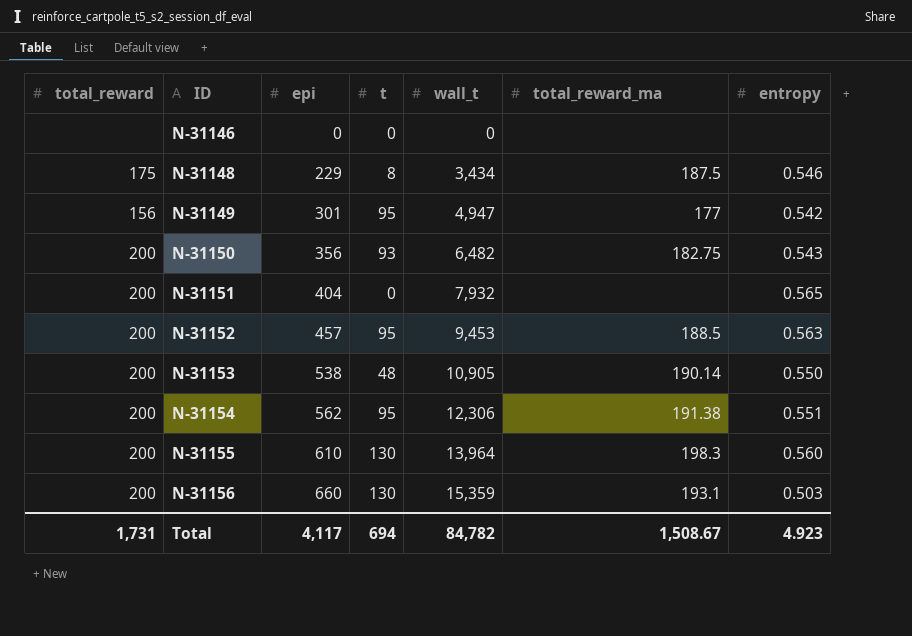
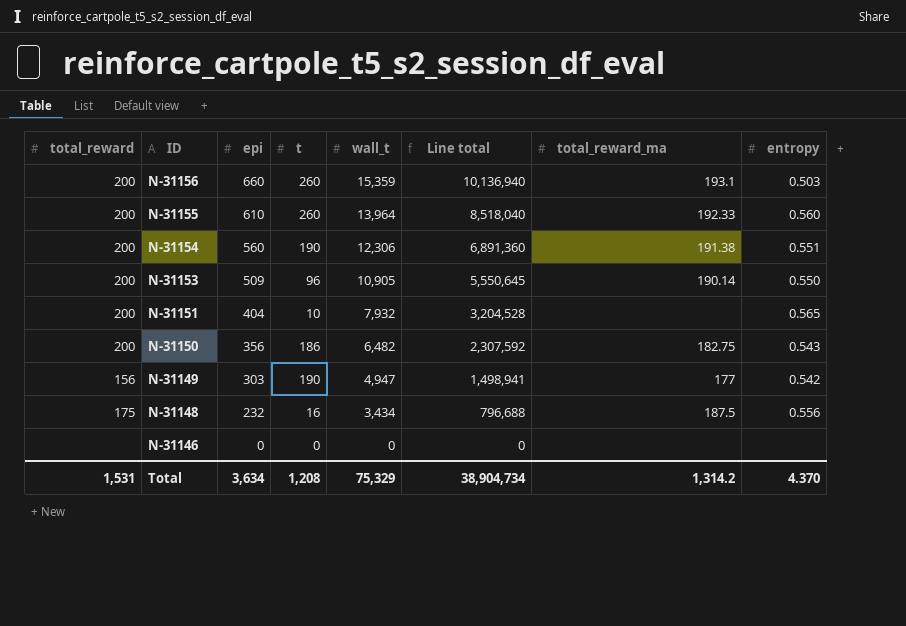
row order: ID ascending -> ID descending
column Line total | formula: none -> [epi] * [wall_t]
row N-31152: 200 | 457 | 95 | 9,453 | 188.5 | 0.563 -> none
N-31156 | t: 130 -> 260
N-31155 | t: 130 -> 260
N-31155 | total_reward_ma: 198.3 -> 192.33
N-31154 | epi: 562 -> 560
N-31154 | t: 95 -> 190
N-31153 | epi: 538 -> 509
N-31153 | t: 48 -> 96
N-31151 | t: 0 -> 10
N-31150 | t: 93 -> 186
N-31149 | epi: 301 -> 303
N-31149 | t: 95 -> 190
N-31148 | epi: 229 -> 232
N-31148 | t: 8 -> 16
N-31148 | entropy: 0.546 -> 0.556
Total | total_reward: 1,731 -> 1,531
Total | epi: 4,117 -> 3,634
Total | t: 694 -> 1,208
Total | wall_t: 84,782 -> 75,329
Total | total_reward_ma: 1,508.67 -> 1,314.2
Total | entropy: 4.923 -> 4.370

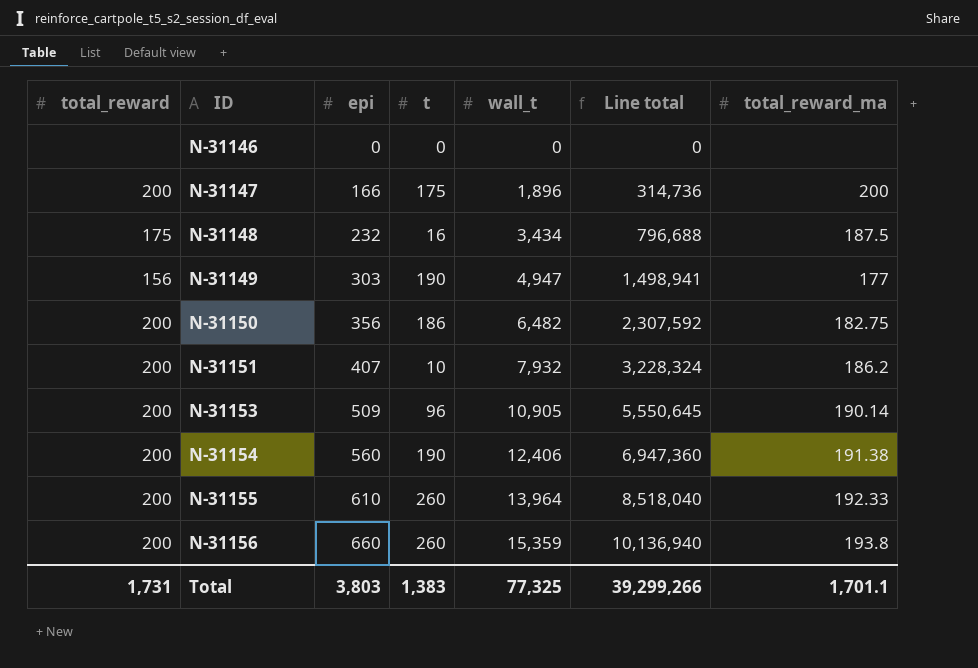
row order: ID descending -> ID ascending
column entropy | position: 8 -> none
row N-31147: none -> 200 | 166 | 175 | 1,896 | 314,736 | 200
N-31151 | epi: 404 -> 407
N-31151 | Line total: 3,204,528 -> 3,228,324
N-31151 | total_reward_ma: none -> 186.2
N-31154 | wall_t: 12,306 -> 12,406
N-31154 | Line total: 6,891,360 -> 6,947,360
N-31156 | total_reward_ma: 193.1 -> 193.8
Total | total_reward: 1,531 -> 1,731
Total | epi: 3,634 -> 3,803
Total | t: 1,208 -> 1,383
Total | wall_t: 75,329 -> 77,325
Total | Line total: 38,904,734 -> 39,299,266
Total | total_reward_ma: 1,314.2 -> 1,701.1

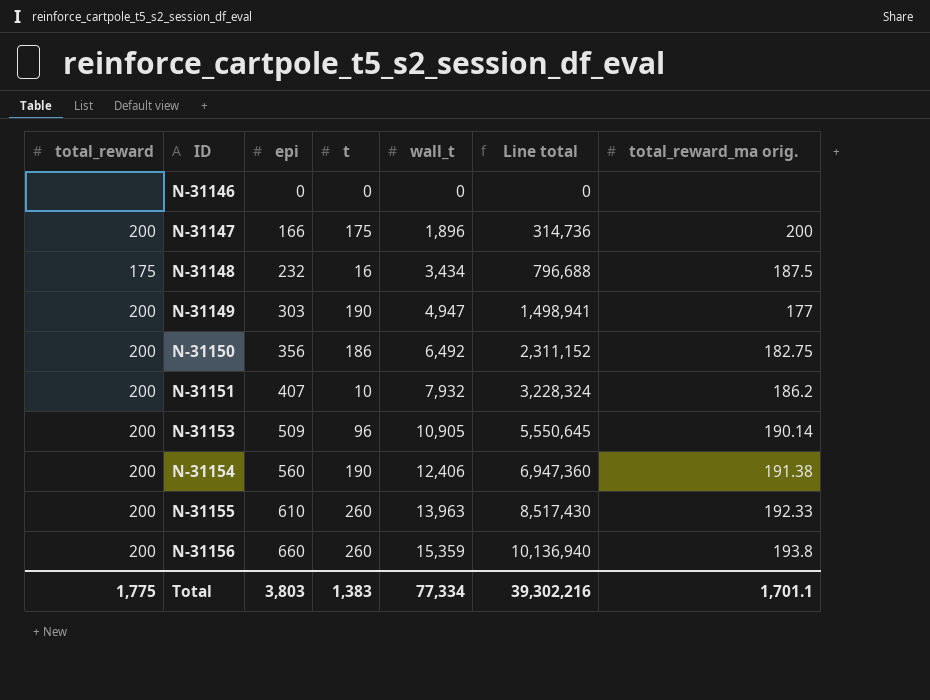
column name: total_reward_ma -> total_reward_ma orig.
N-31149 | total_reward: 156 -> 200
N-31150 | wall_t: 6,482 -> 6,492
N-31150 | Line total: 2,307,592 -> 2,311,152
N-31155 | wall_t: 13,964 -> 13,963
N-31155 | Line total: 8,518,040 -> 8,517,430
Total | total_reward: 1,731 -> 1,775
Total | wall_t: 77,325 -> 77,334
Total | Line total: 39,299,266 -> 39,302,216

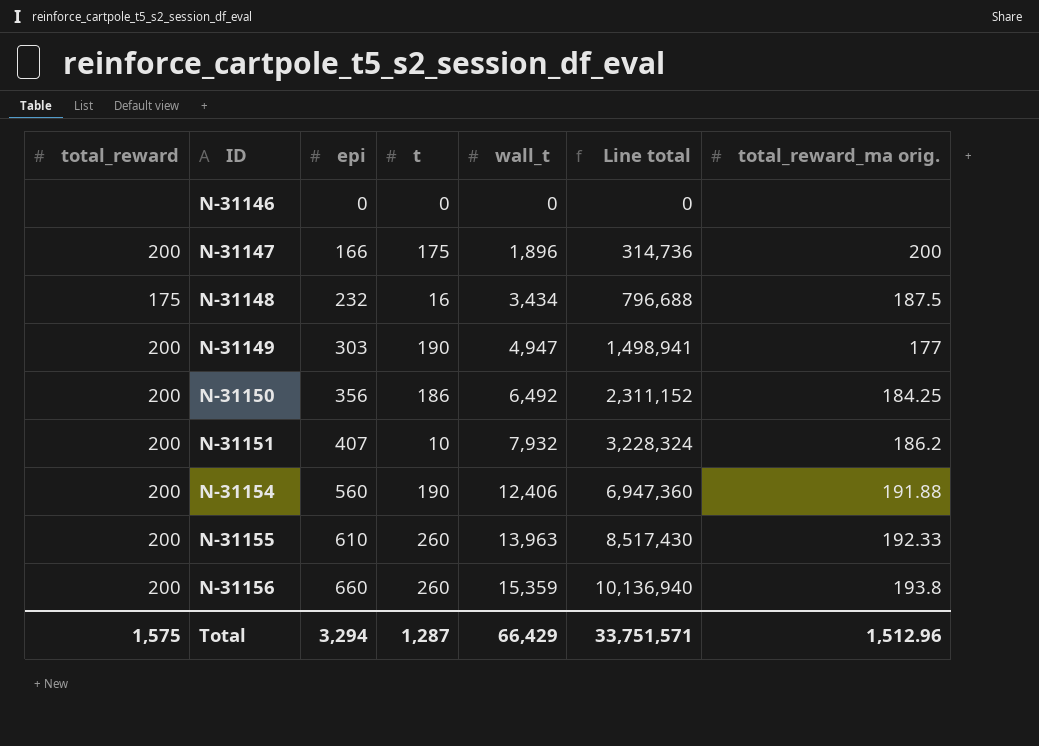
row N-31153: 200 | 509 | 96 | 10,905 | 5,550,645 | 190.14 -> none
N-31150 | total_reward_ma orig.: 182.75 -> 184.25
N-31154 | total_reward_ma orig.: 191.38 -> 191.88
Total | total_reward: 1,775 -> 1,575
Total | epi: 3,803 -> 3,294
Total | t: 1,383 -> 1,287
Total | wall_t: 77,334 -> 66,429
Total | Line total: 39,302,216 -> 33,751,571
Total | total_reward_ma orig.: 1,701.1 -> 1,512.96

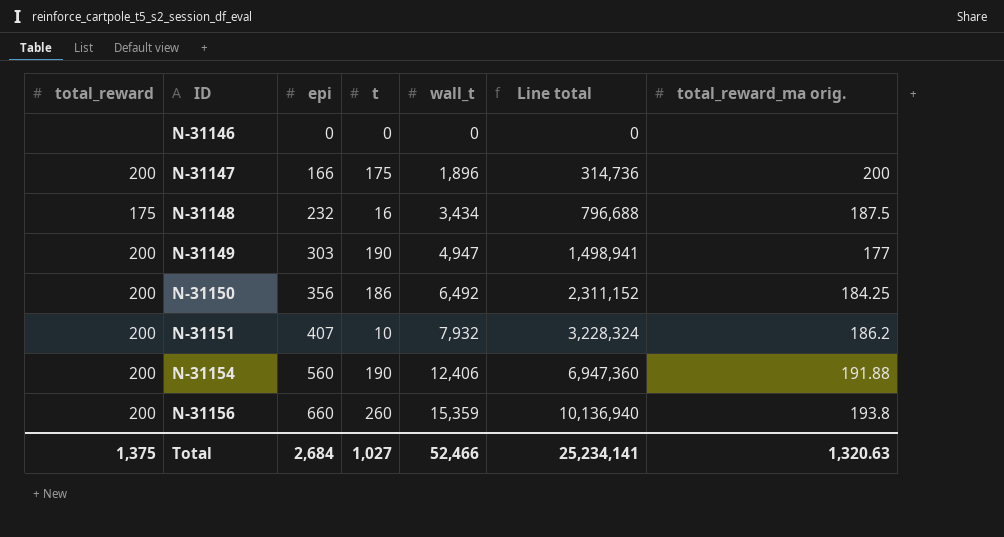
row N-31155: 200 | 610 | 260 | 13,963 | 8,517,430 | 192.33 -> none
Total | total_reward: 1,575 -> 1,375
Total | epi: 3,294 -> 2,684
Total | t: 1,287 -> 1,027
Total | wall_t: 66,429 -> 52,466
Total | Line total: 33,751,571 -> 25,234,141
Total | total_reward_ma orig.: 1,512.96 -> 1,320.63

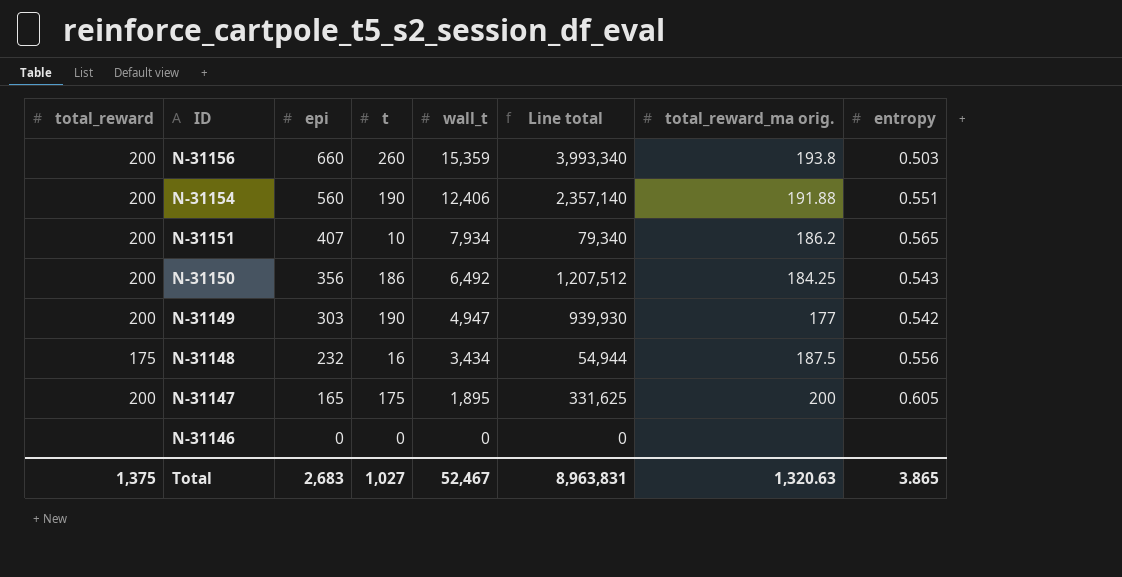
row order: ID ascending -> ID descending
column Line total | formula: [epi] * [wall_t] -> [t] * [wall_t]
column entropy | position: none -> 8
N-31151 | wall_t: 7,932 -> 7,934
N-31147 | epi: 166 -> 165
N-31147 | wall_t: 1,896 -> 1,895
Total | epi: 2,684 -> 2,683
Total | wall_t: 52,466 -> 52,467
Total | Line total: 25,234,141 -> 8,963,831

